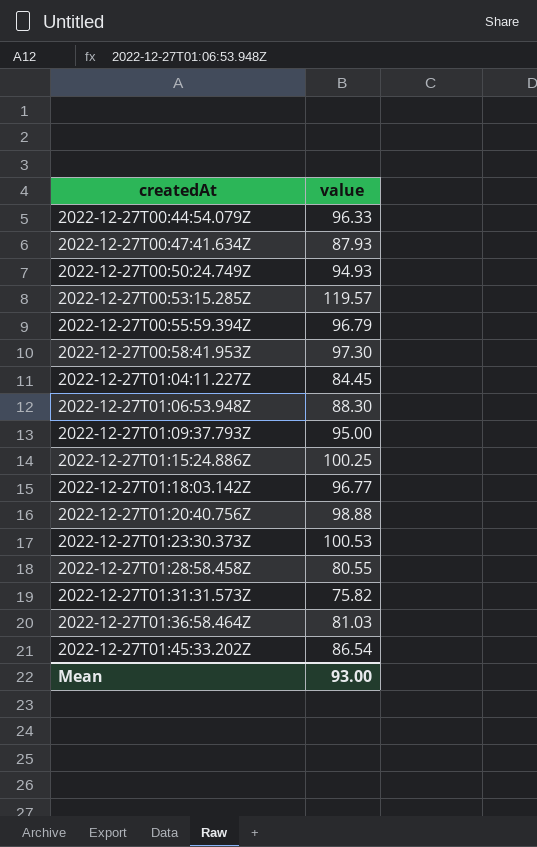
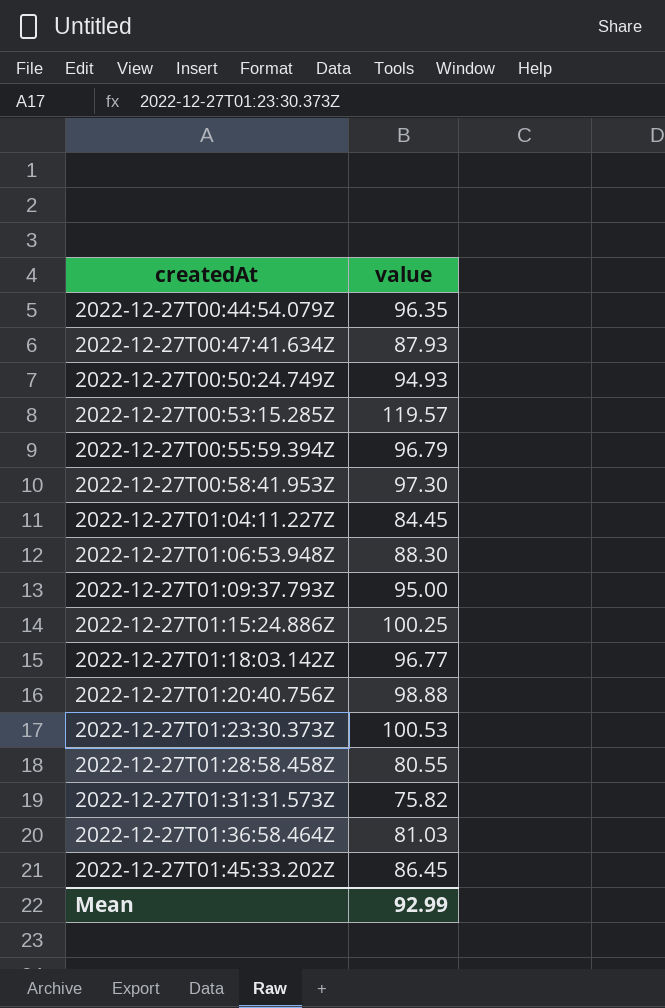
2022-12-27T00:44:54.079Z | value: 96.33 -> 96.35
2022-12-27T01:45:33.202Z | value: 86.54 -> 86.45
Mean | value: 93.00 -> 92.99

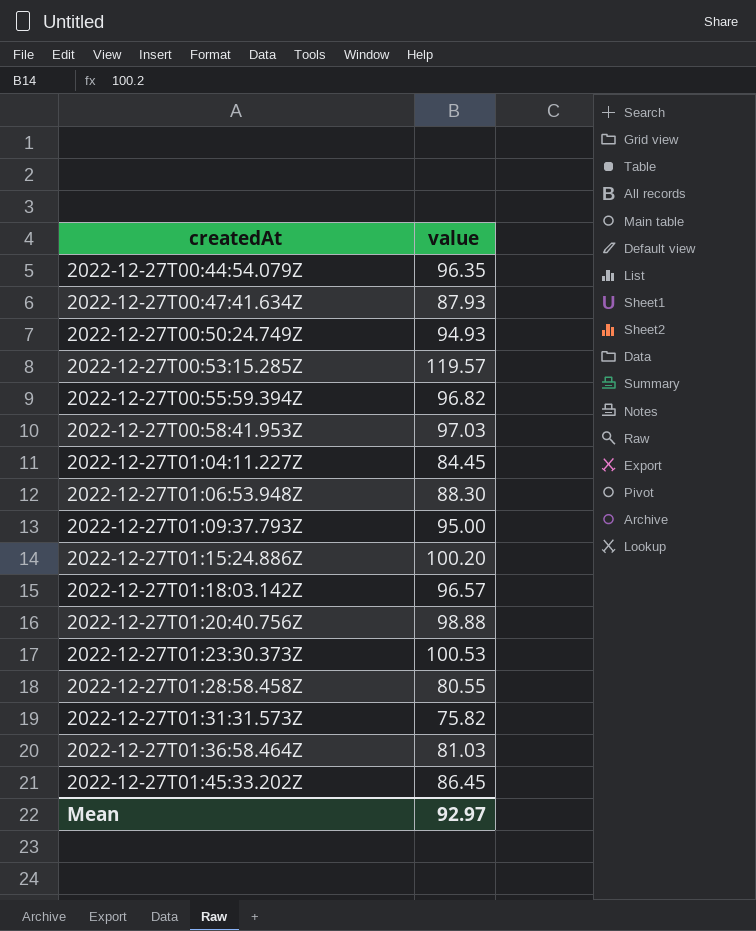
2022-12-27T00:55:59.394Z | value: 96.79 -> 96.82
2022-12-27T00:58:41.953Z | value: 97.30 -> 97.03
2022-12-27T01:15:24.886Z | value: 100.25 -> 100.20
2022-12-27T01:18:03.142Z | value: 96.77 -> 96.57
Mean | value: 92.99 -> 92.97

